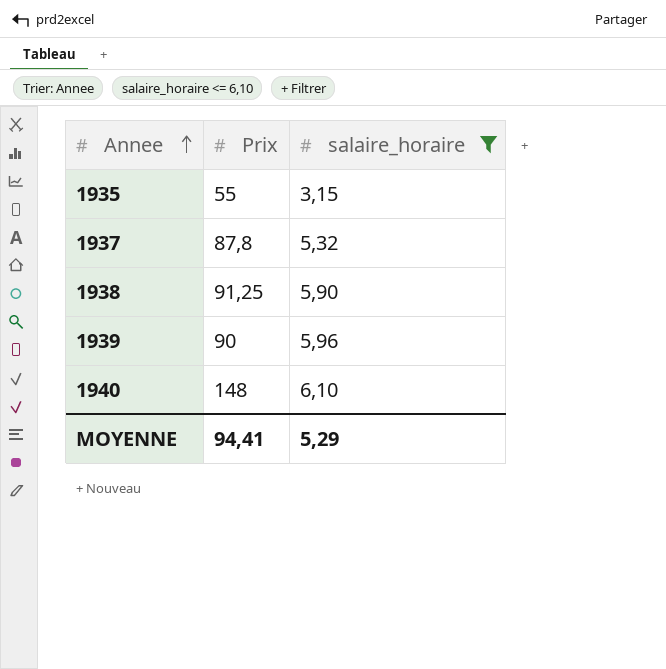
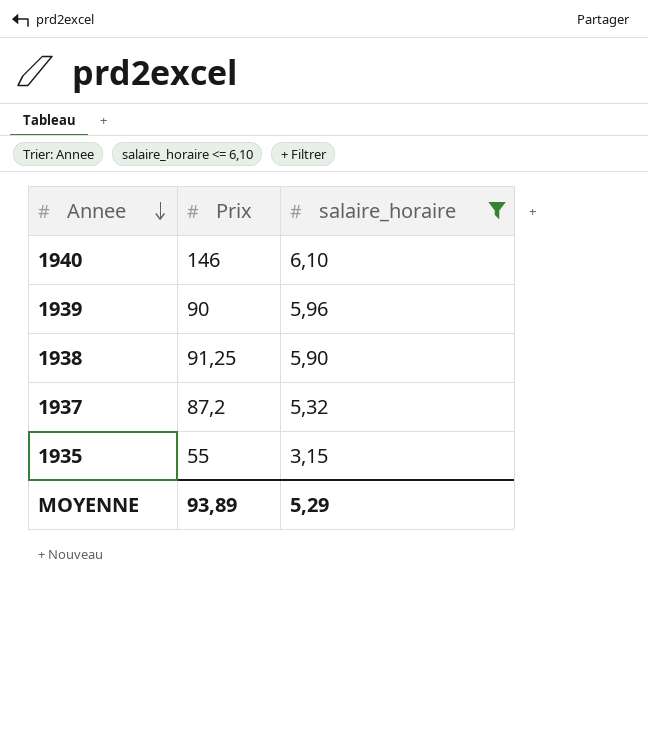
row order: Annee ascending -> Annee descending
1940 | Prix: 148 -> 146
1937 | Prix: 87,8 -> 87,2
MOYENNE | Prix: 94,41 -> 93,89

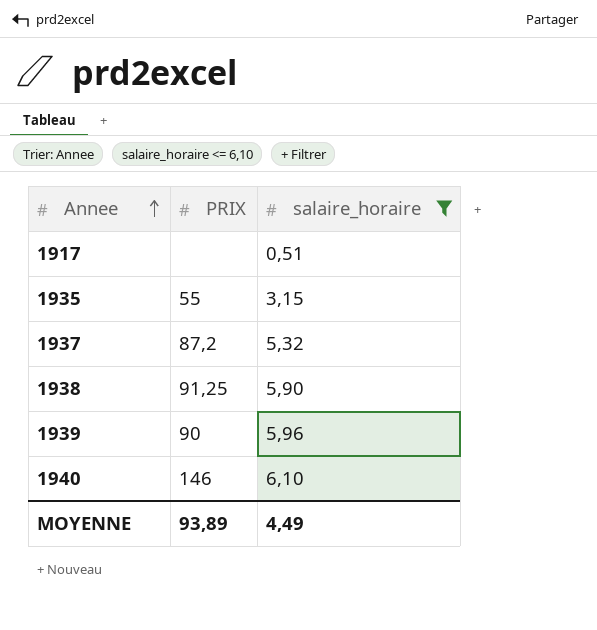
row order: Annee descending -> Annee ascending
column name: Prix -> PRIX
row 1917: none -> none | 0,51
MOYENNE | salaire_horaire: 5,29 -> 4,49

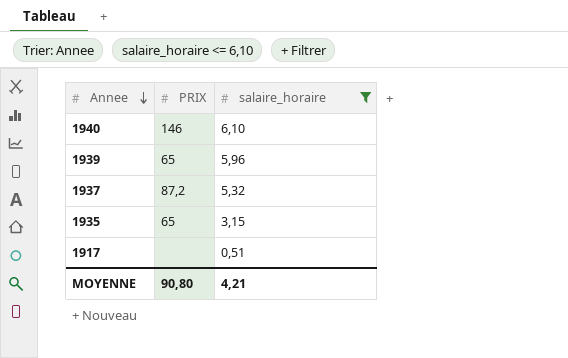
row order: Annee ascending -> Annee descending
row 1938: 91,25 | 5,90 -> none
1939 | PRIX: 90 -> 65
1935 | PRIX: 55 -> 65
MOYENNE | PRIX: 93,89 -> 90,80
MOYENNE | salaire_horaire: 4,49 -> 4,21

